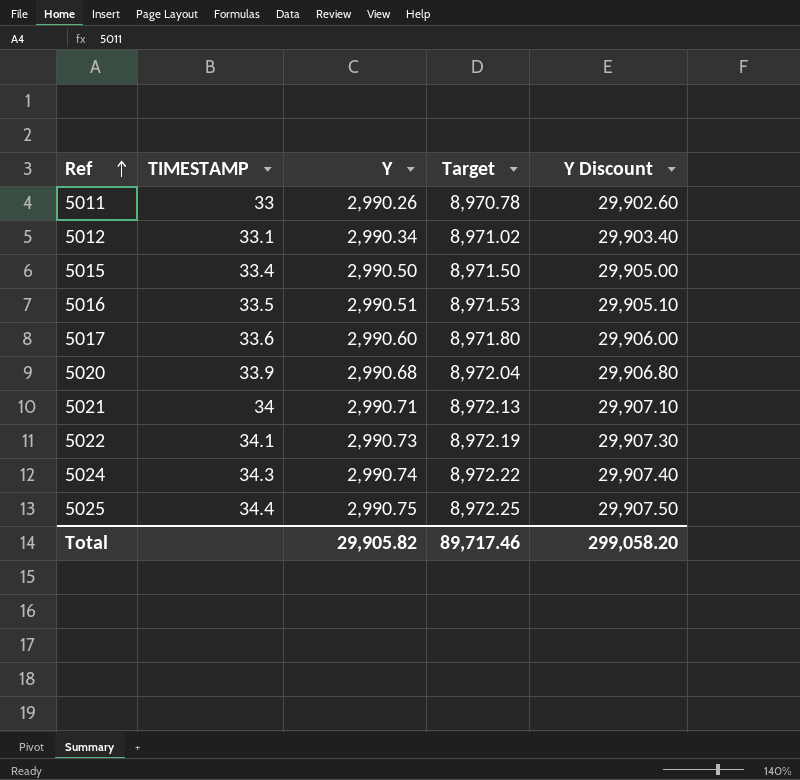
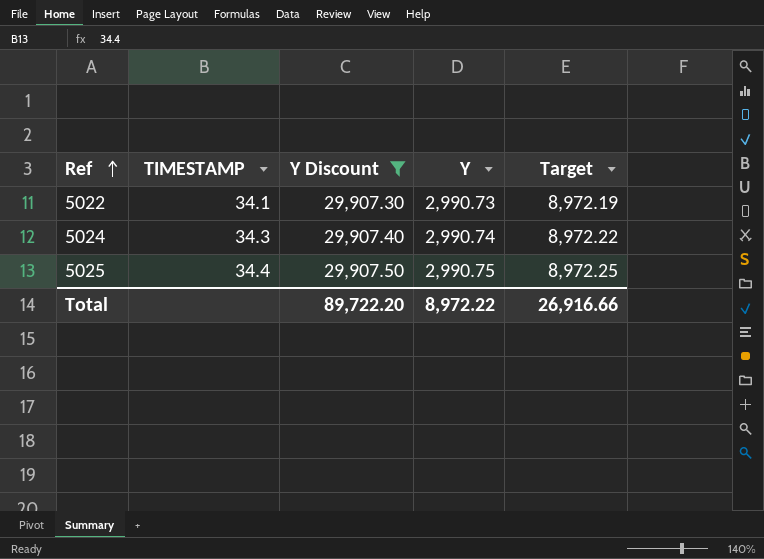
filter: none -> Y Discount >= 29,907.30
column Y Discount | position: 5 -> 3
Total | Y Discount: 299,058.20 -> 89,722.20
Total | Y: 29,905.82 -> 8,972.22
Total | Target: 89,717.46 -> 26,916.66

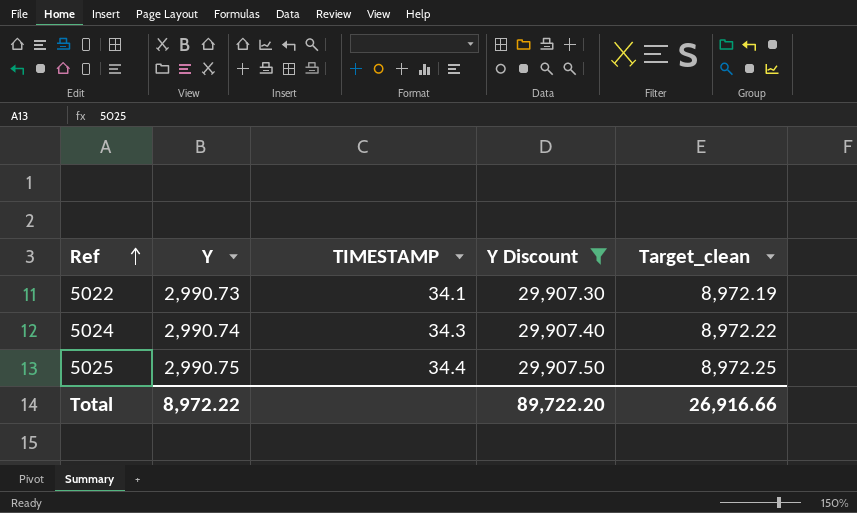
column Y | position: 4 -> 2
column name: Target -> Target_clean

